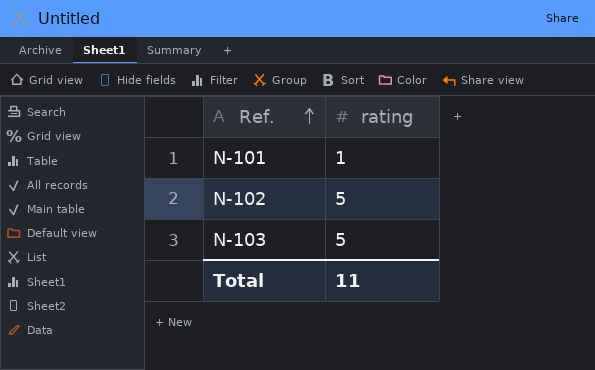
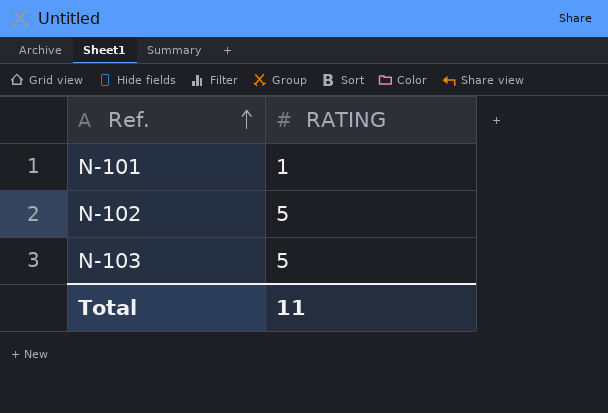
column name: rating -> RATING

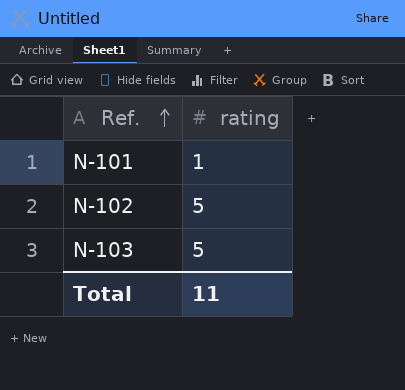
column name: RATING -> rating

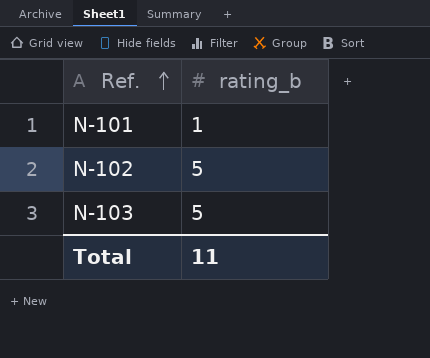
column name: rating -> rating_b

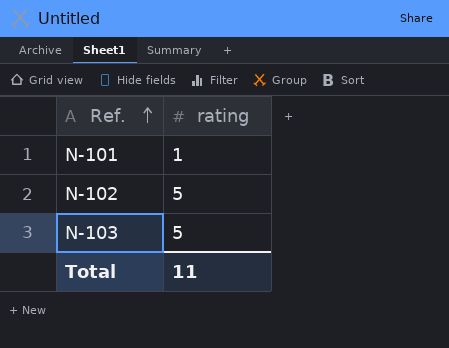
column name: rating_b -> rating

